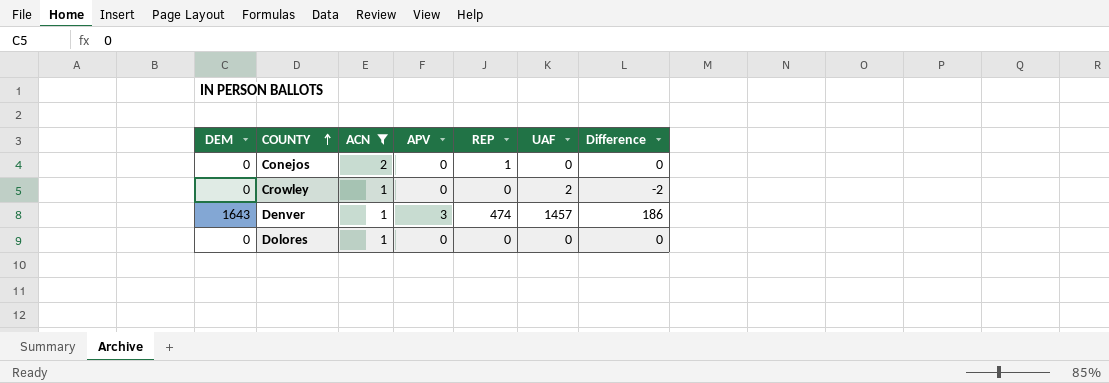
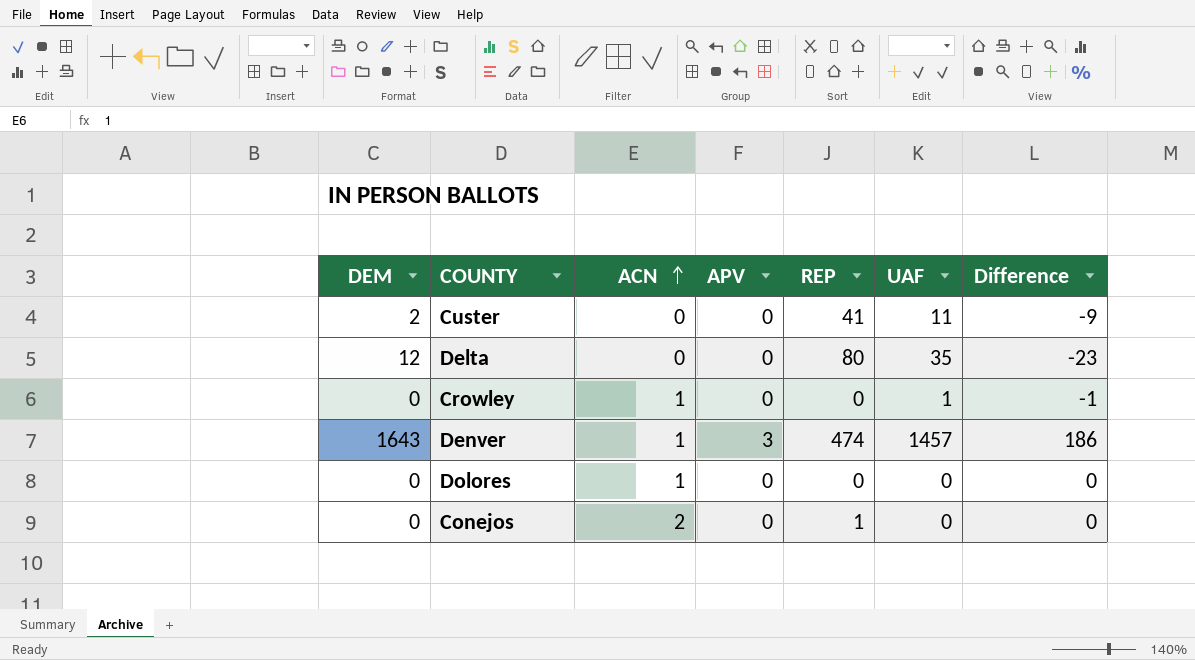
filter: ACN != 0 -> none
row order: COUNTY ascending -> ACN ascending
Crowley | UAF: 2 -> 1
Crowley | Difference: -2 -> -1

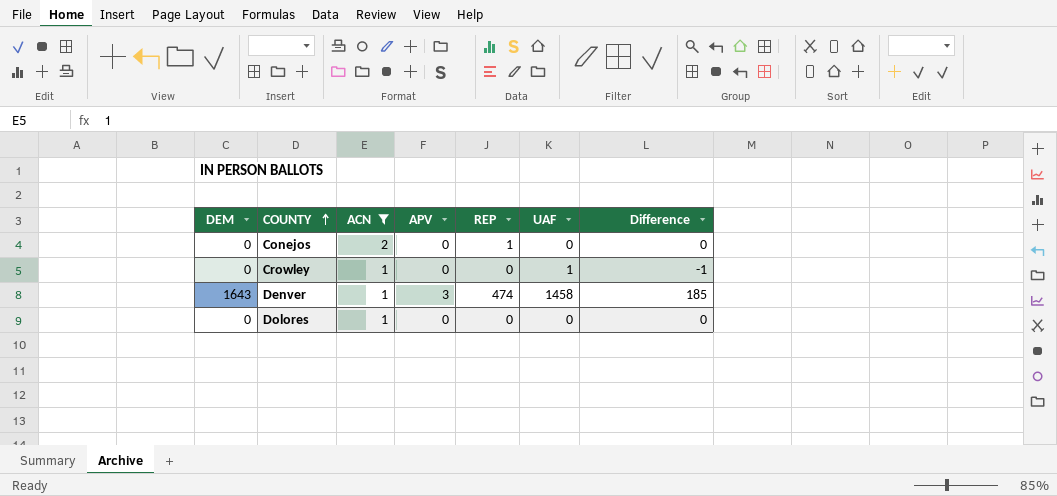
filter: none -> ACN != 0
row order: ACN ascending -> COUNTY ascending
Denver | UAF: 1457 -> 1458
Denver | Difference: 186 -> 185

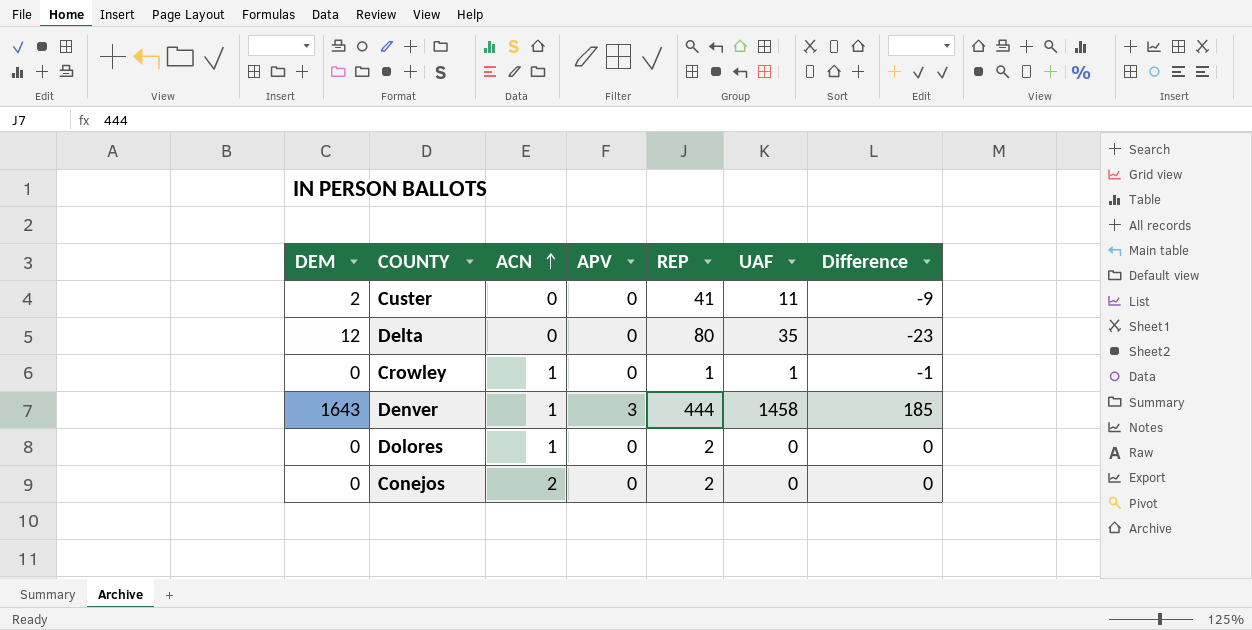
filter: ACN != 0 -> none
row order: COUNTY ascending -> ACN ascending
Crowley | REP: 0 -> 1
Denver | REP: 474 -> 444
Dolores | REP: 0 -> 2
Conejos | REP: 1 -> 2

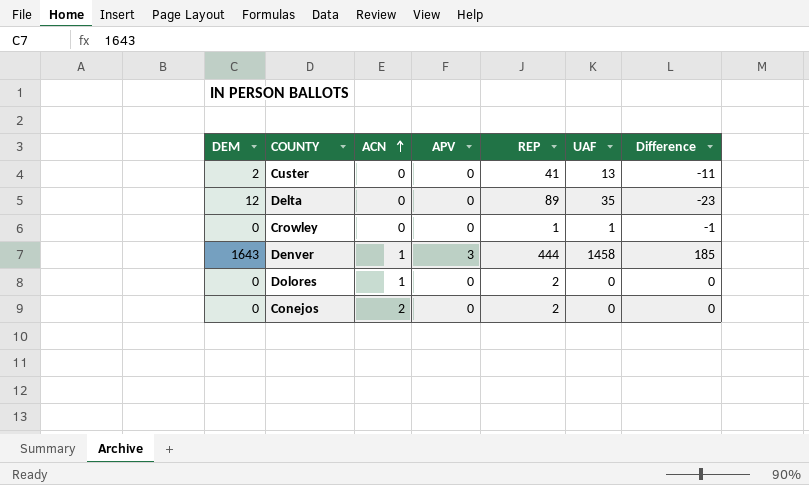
Custer | UAF: 11 -> 13
Custer | Difference: -9 -> -11
Delta | REP: 80 -> 89
Crowley | ACN: 1 -> 0

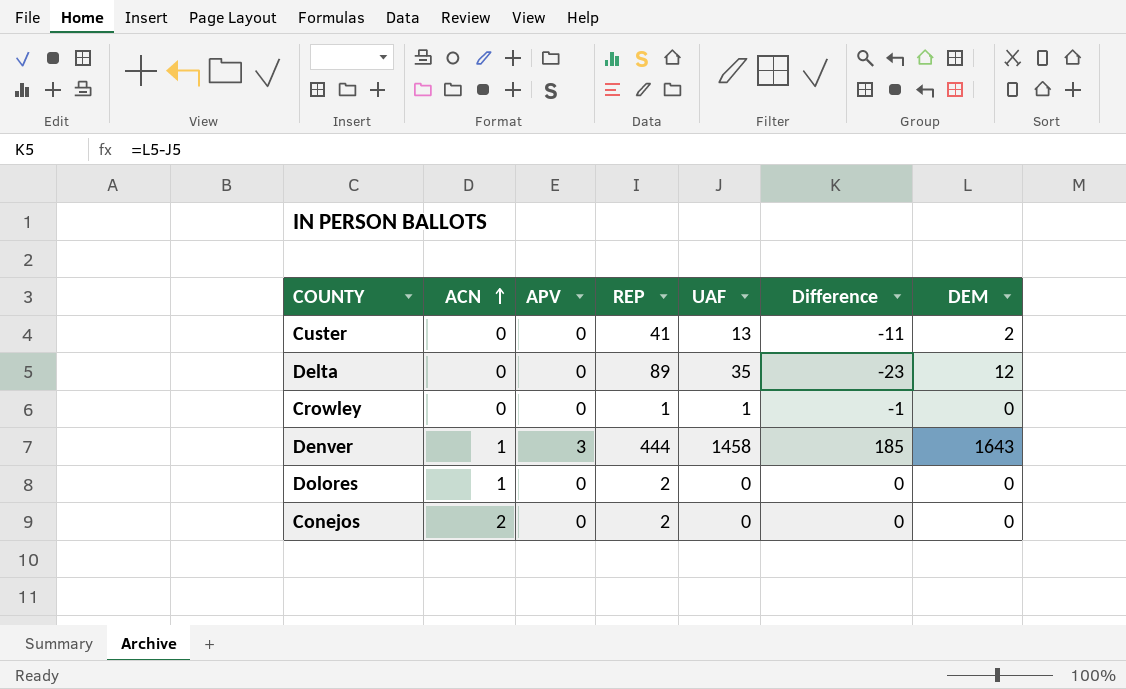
column DEM | position: 1 -> 7

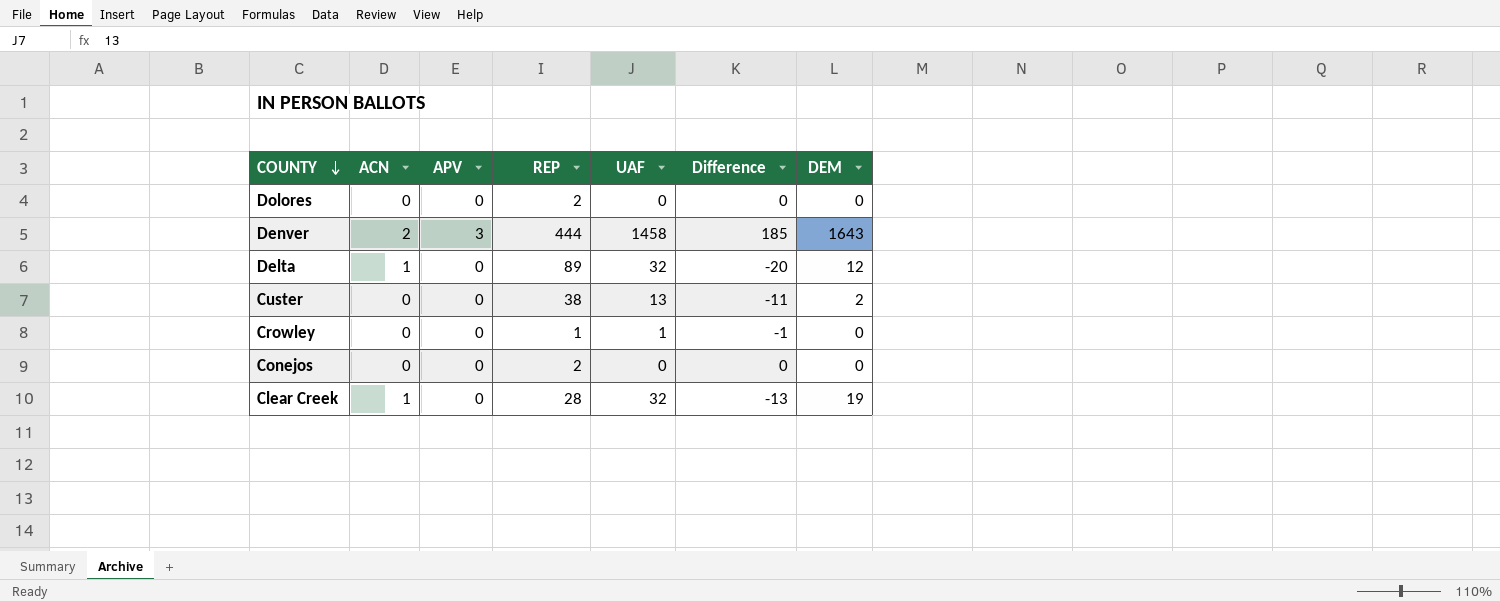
row order: ACN ascending -> COUNTY descending
Dolores | ACN: 1 -> 0
Denver | ACN: 1 -> 2
Delta | ACN: 0 -> 1
Delta | UAF: 35 -> 32
Delta | Difference: -23 -> -20
Custer | REP: 41 -> 38
Conejos | ACN: 2 -> 0
row Clear Creek: none -> 1 | 0 | 28 | 32 | -13 | 19

